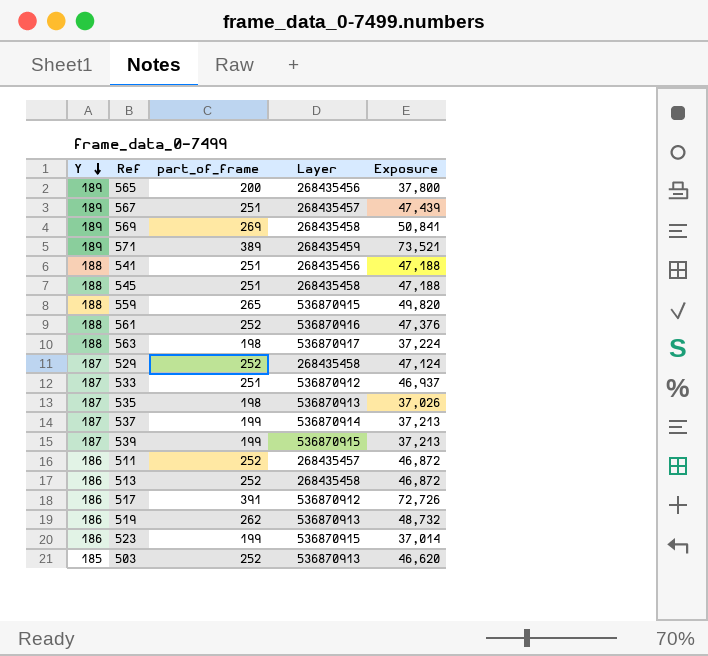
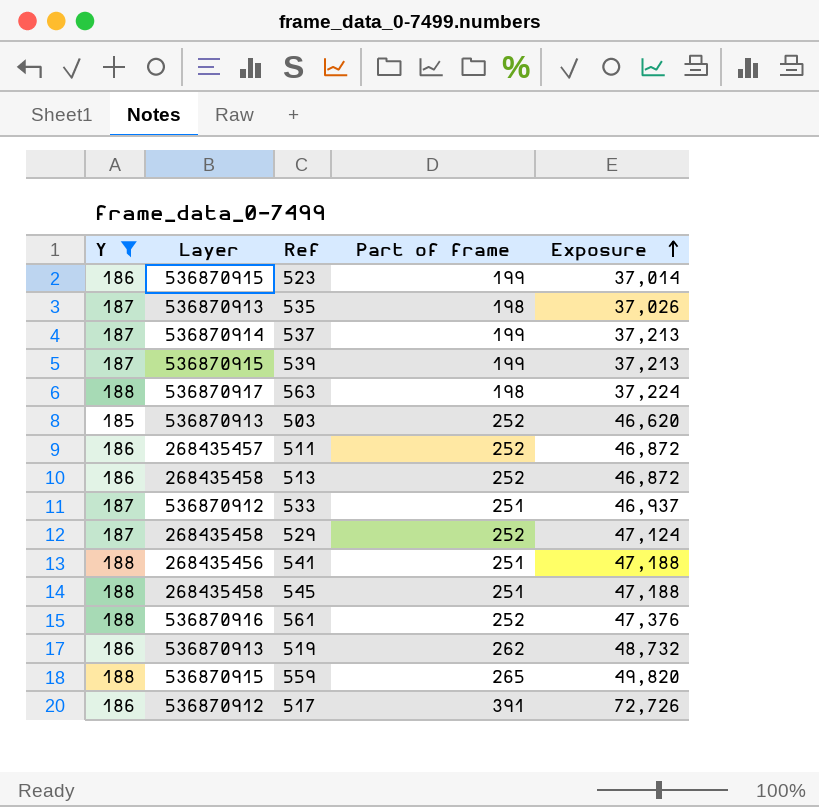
filter: none -> Y != 189
row order: Y descending -> Exposure ascending
column Layer | position: 4 -> 2
column name: part_of_frame -> Part of frame

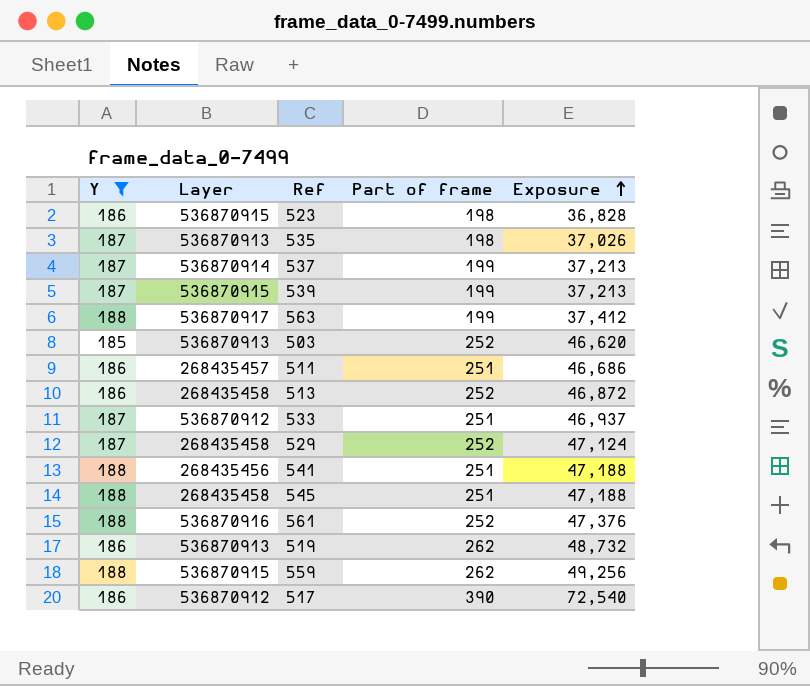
523 | Part of frame: 199 -> 198
523 | Exposure: 37,014 -> 36,828
563 | Part of frame: 198 -> 199
563 | Exposure: 37,224 -> 37,412
511 | Part of frame: 252 -> 251
511 | Exposure: 46,872 -> 46,686
559 | Part of frame: 265 -> 262
559 | Exposure: 49,820 -> 49,256
517 | Part of frame: 391 -> 390
517 | Exposure: 72,726 -> 72,540

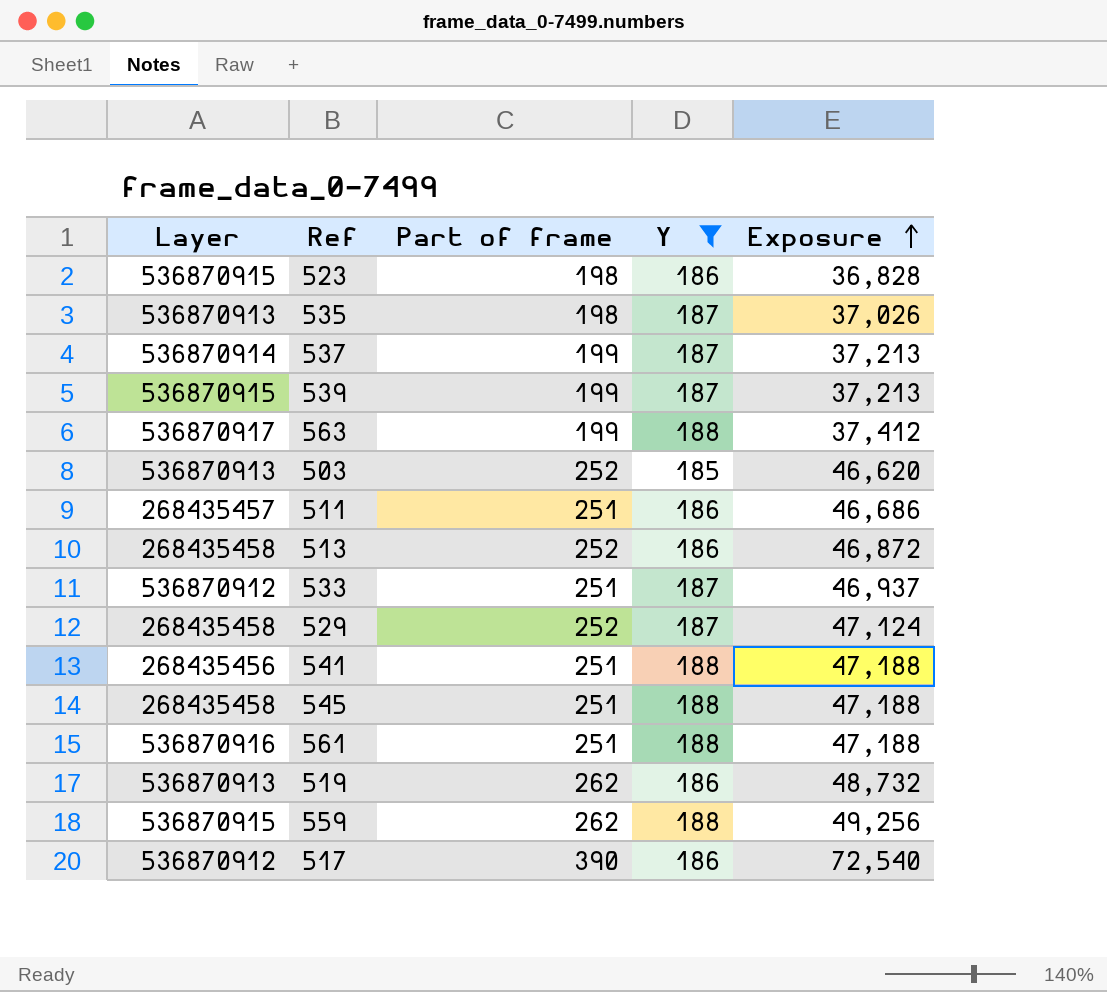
column Y | position: 1 -> 4
561 | Part of frame: 252 -> 251
561 | Exposure: 47,376 -> 47,188

